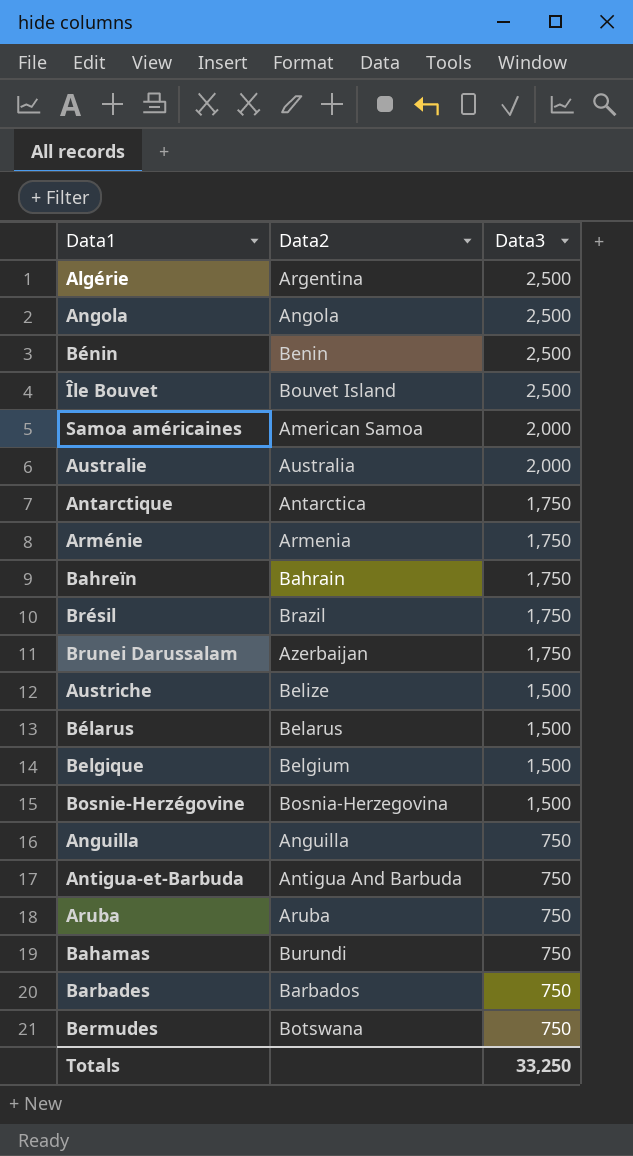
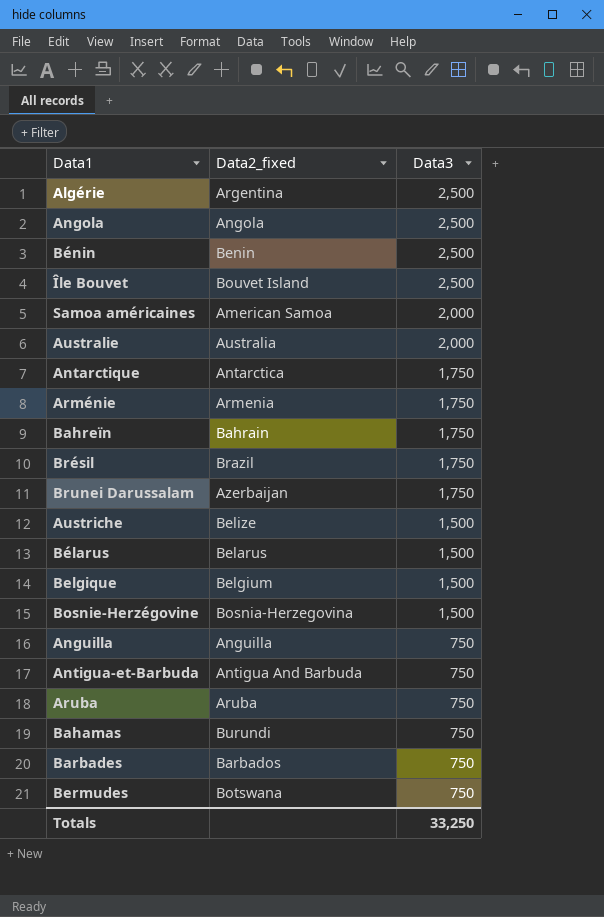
column name: Data2 -> Data2_fixed

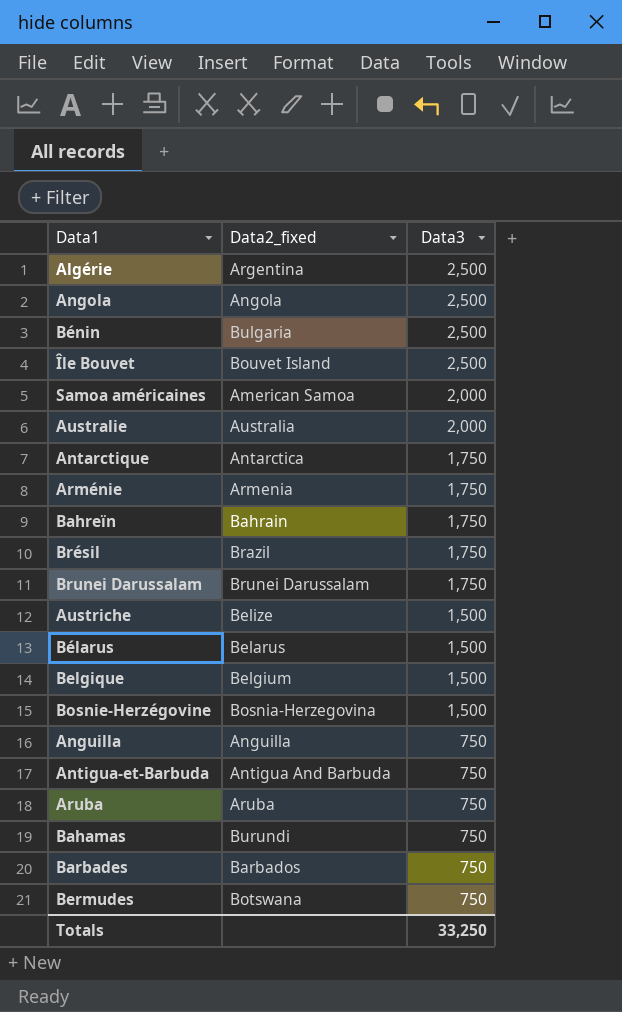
Bénin | Data2_fixed: Benin -> Bulgaria
Brunei Darussalam | Data2_fixed: Azerbaijan -> Brunei Darussalam

